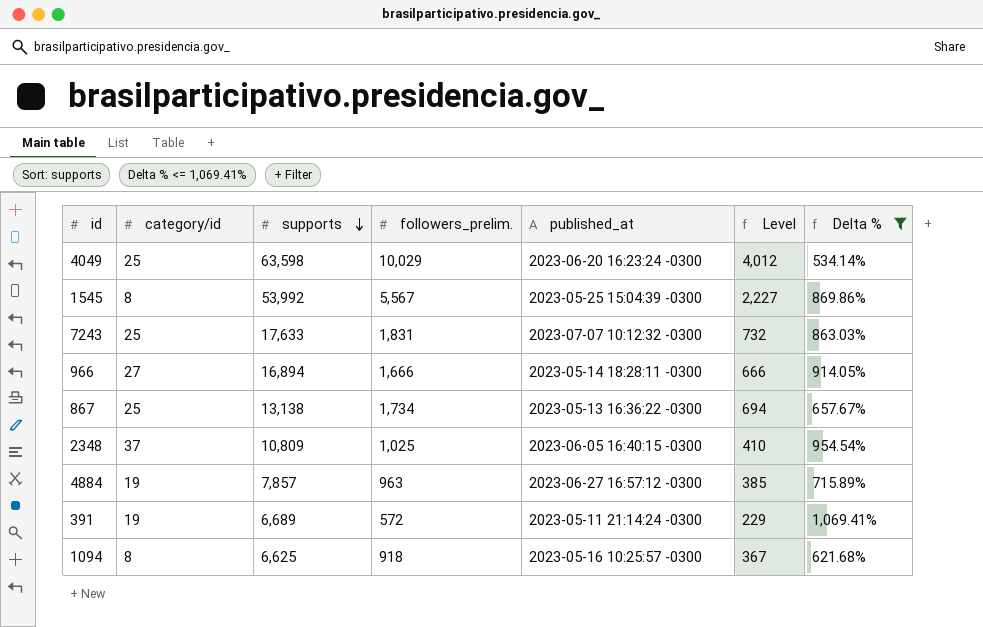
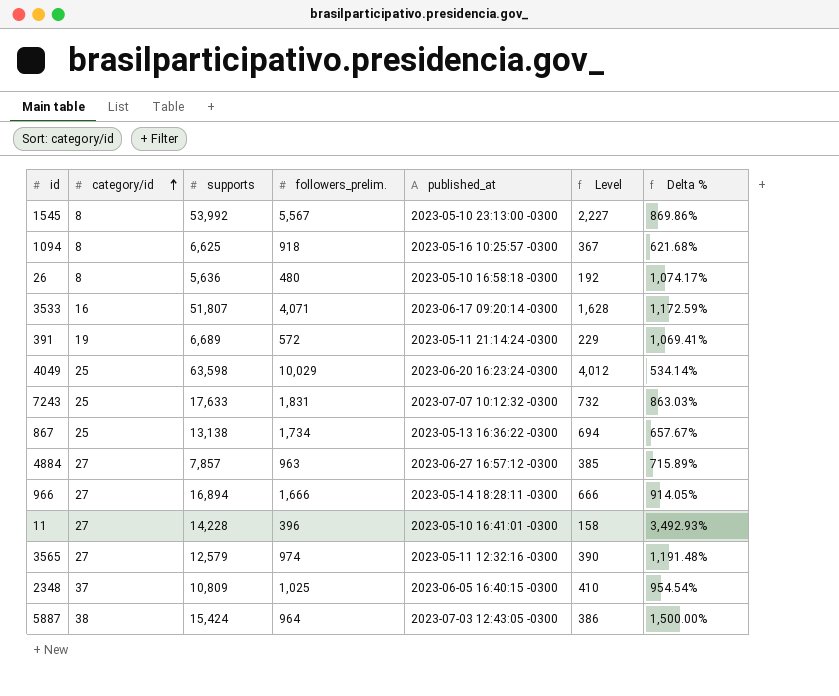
filter: Delta % <= 1,069.41% -> none
row order: supports descending -> category/id ascending
1545 | published_at: 2023-05-25 15:04:39 -0300 -> 2023-05-10 23:13:00 -0300
4884 | category/id: 19 -> 27

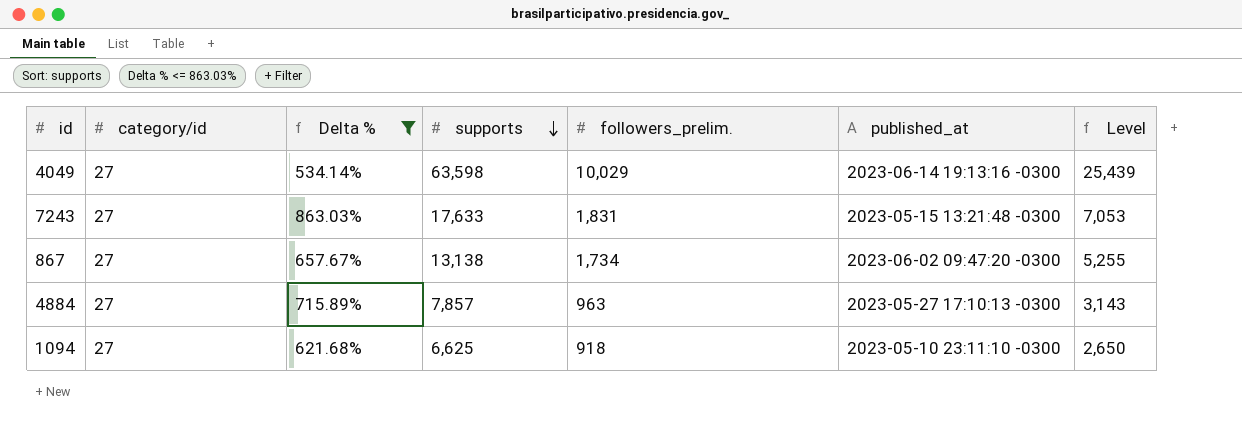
filter: none -> Delta % <= 863.03%
row order: category/id ascending -> supports descending
column Delta % | position: 7 -> 3
column Level | formula: [followers_prelim.] * 0.4 -> [supports] * 0.4
4049 | category/id: 25 -> 27
4049 | published_at: 2023-06-20 16:23:24 -0300 -> 2023-06-14 19:13:16 -0300
7243 | category/id: 25 -> 27
7243 | published_at: 2023-07-07 10:12:32 -0300 -> 2023-05-15 13:21:48 -0300
867 | category/id: 25 -> 27
867 | published_at: 2023-05-13 16:36:22 -0300 -> 2023-06-02 09:47:20 -0300
4884 | published_at: 2023-06-27 16:57:12 -0300 -> 2023-05-27 17:10:13 -0300
1094 | category/id: 8 -> 27
1094 | published_at: 2023-05-16 10:25:57 -0300 -> 2023-05-10 23:11:10 -0300

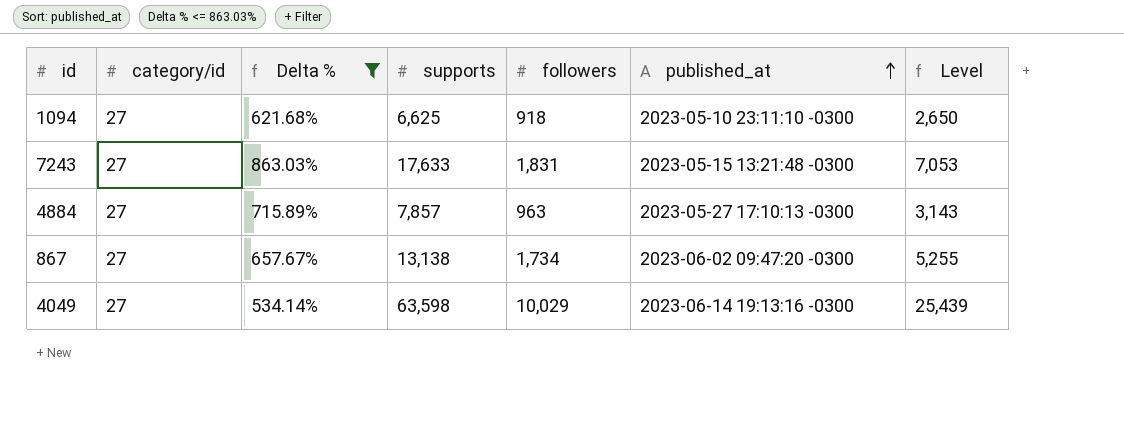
row order: supports descending -> published_at ascending
column name: followers_prelim. -> followers

